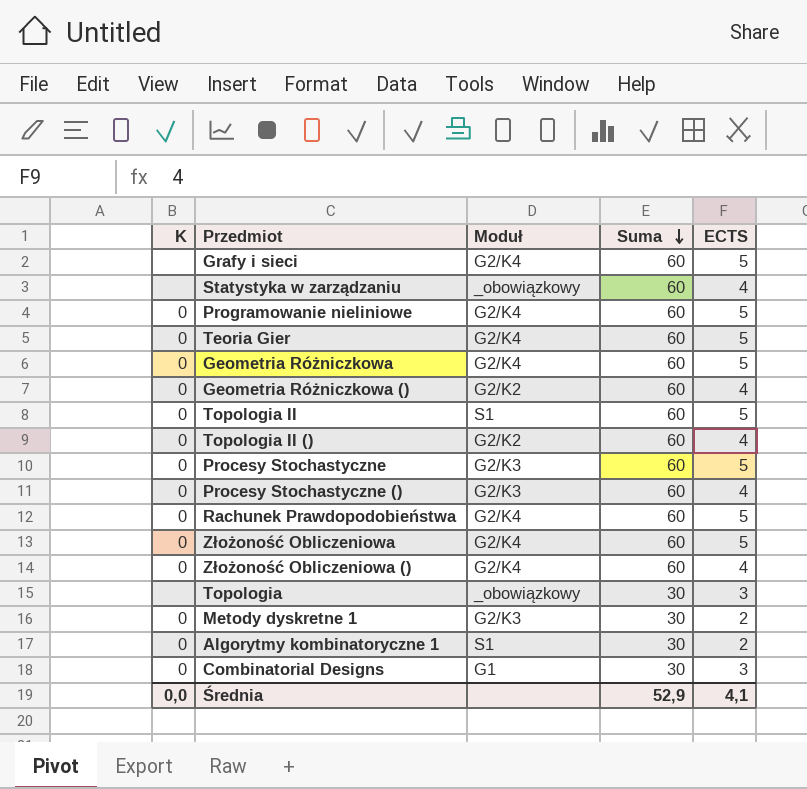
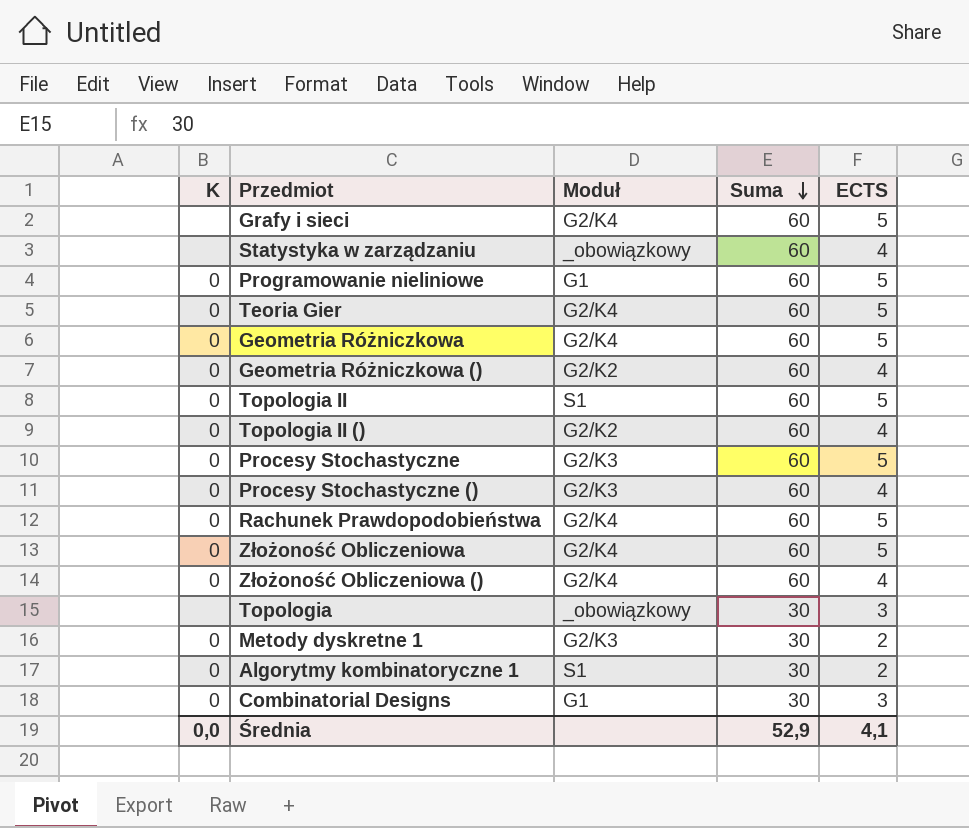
Programowanie nieliniowe | Moduł: G2/K4 -> G1

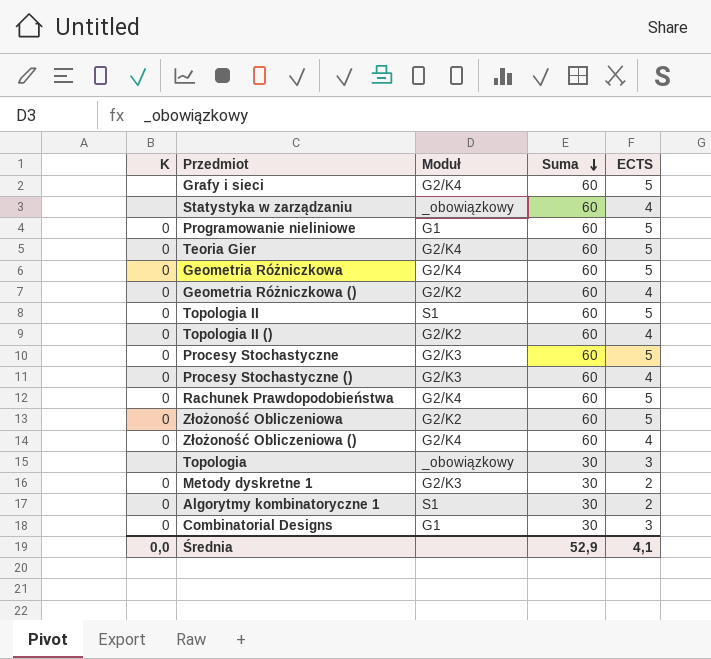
Złożoność Obliczeniowa | Moduł: G2/K4 -> G2/K2

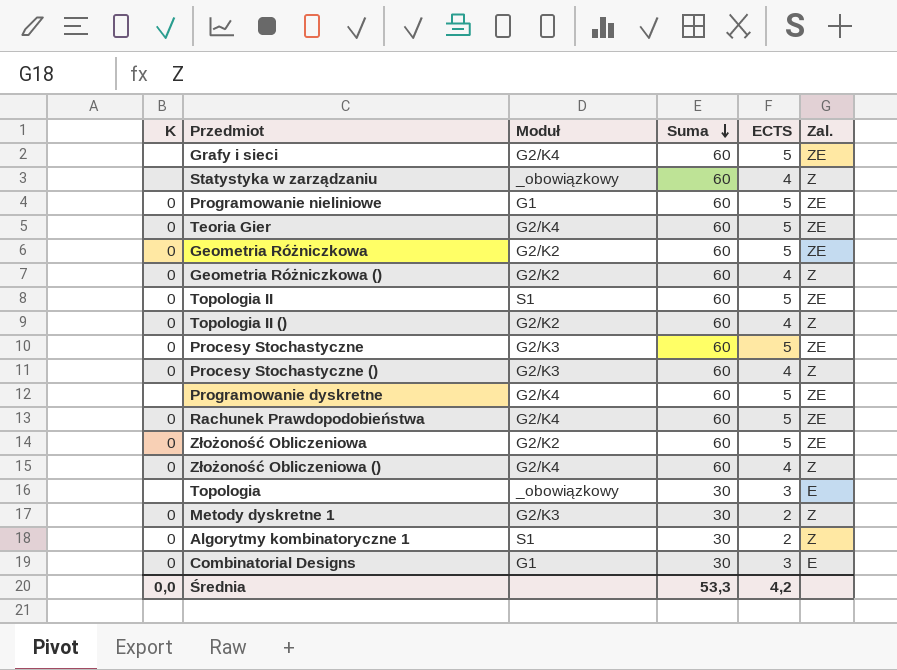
column Zal. | position: none -> 6
Geometria Różniczkowa | Moduł: G2/K4 -> G2/K2
row Programowanie dyskretne: none -> none | G2/K4 | 60 | 5 | ZE
Średnia | Suma: 52,9 -> 53,3
Średnia | ECTS: 4,1 -> 4,2

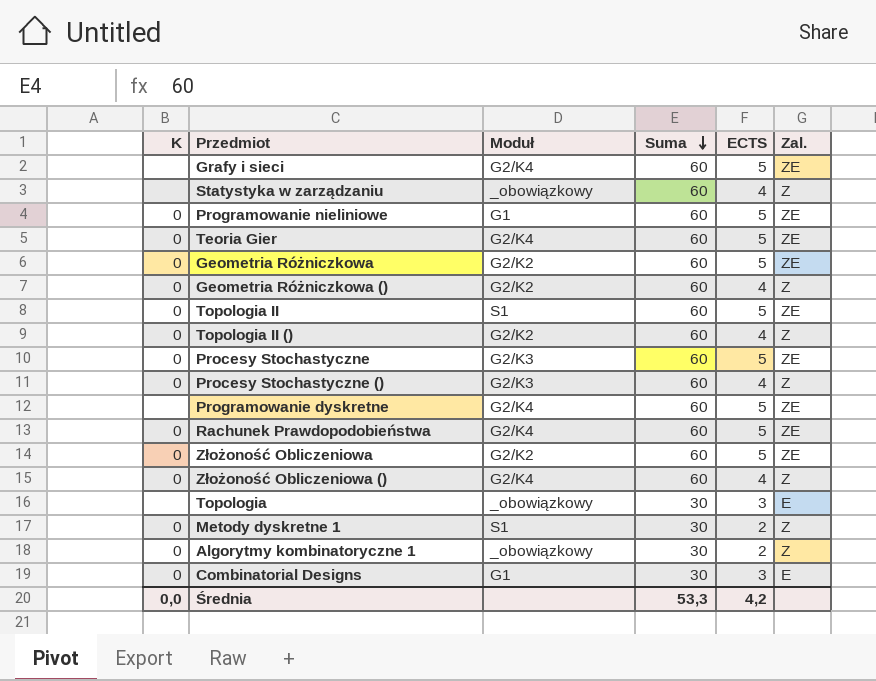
Metody dyskretne 1 | Moduł: G2/K3 -> S1
Algorytmy kombinatoryczne 1 | Moduł: S1 -> _obowiązkowy

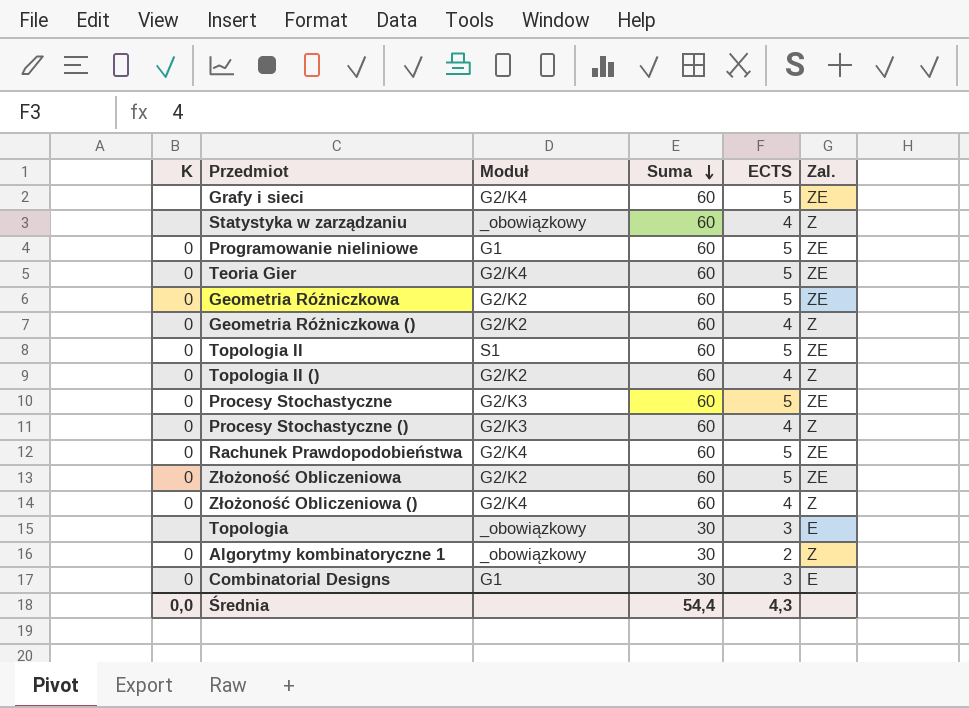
row Programowanie dyskretne: none | G2/K4 | 60 | 5 | ZE -> none
row Metody dyskretne 1: 0 | S1 | 30 | 2 | Z -> none
Średnia | Suma: 53,3 -> 54,4
Średnia | ECTS: 4,2 -> 4,3

